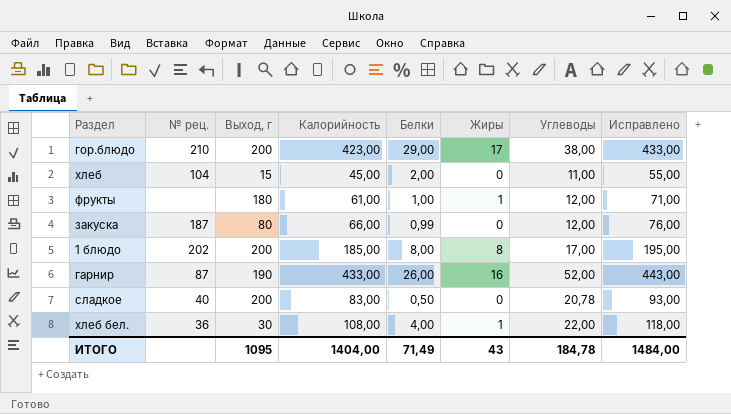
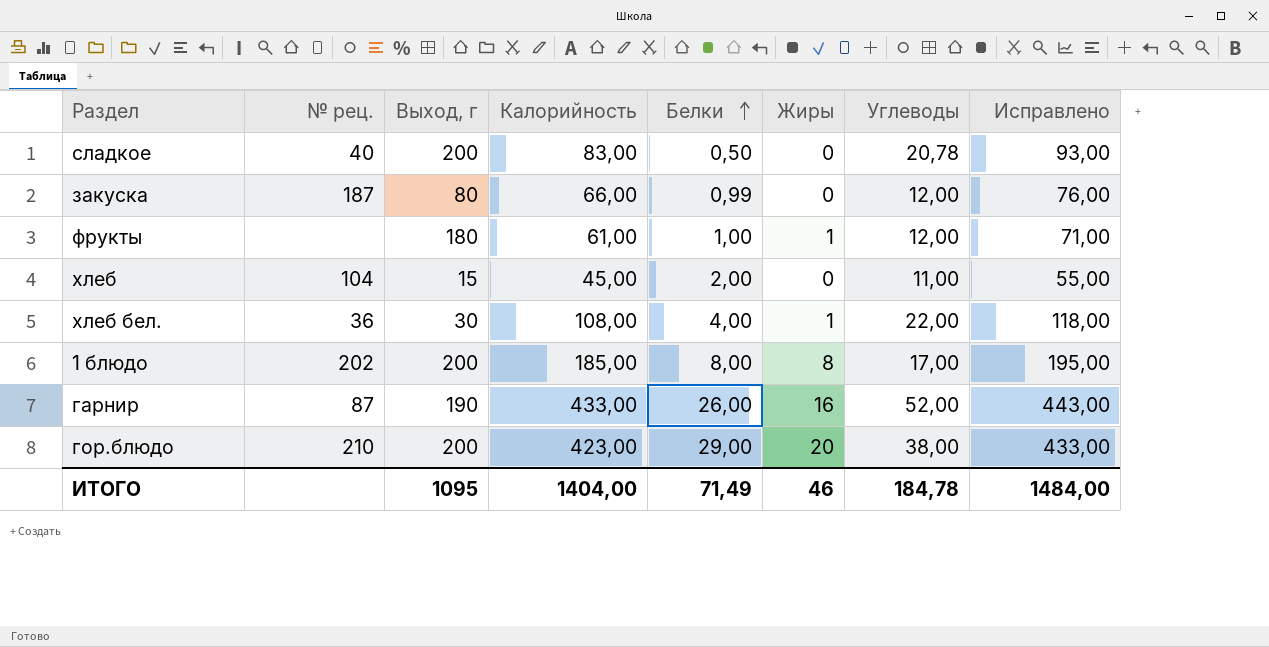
row order: none -> Белки ascending
гор.блюдо | Жиры: 17 -> 20
ИТОГО | Жиры: 43 -> 46

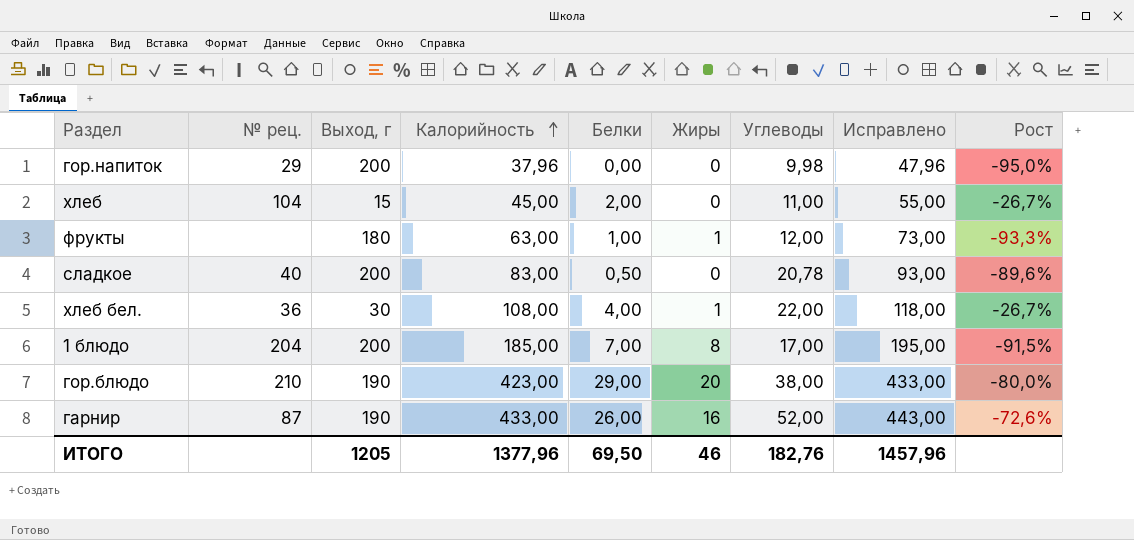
row order: Белки ascending -> Калорийность ascending
column Рост | formula: none -> ([Углеводы] - [Выход, г]) / [Выход, г]
row закуска: 187 | 80 | 66,00 | 0,99 | 0 | 12,00 | 76,00 -> none
row гор.напиток: none -> 29 | 200 | 37,96 | 0,00 | 0 | 9,98 | 47,96 | -95,0%
фрукты | Калорийность: 61,00 -> 63,00
фрукты | Исправлено: 71,00 -> 73,00
1 блюдо | № рец.: 202 -> 204
1 блюдо | Белки: 8,00 -> 7,00
гор.блюдо | Выход, г: 200 -> 190
ИТОГО | Выход, г: 1095 -> 1205
ИТОГО | Калорийность: 1404,00 -> 1377,96
ИТОГО | Белки: 71,49 -> 69,50
ИТОГО | Углеводы: 184,78 -> 182,76
ИТОГО | Исправлено: 1484,00 -> 1457,96

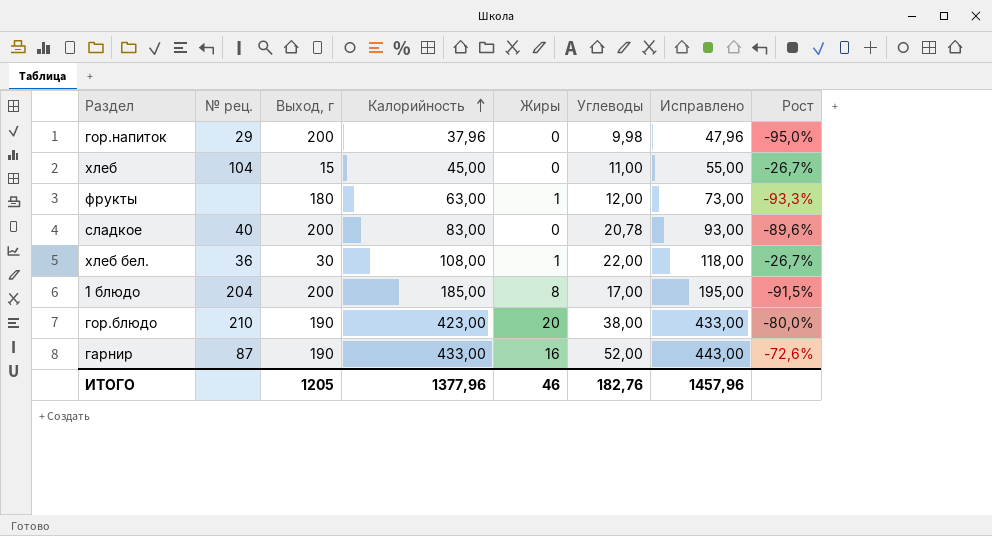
column Белки | position: 5 -> none

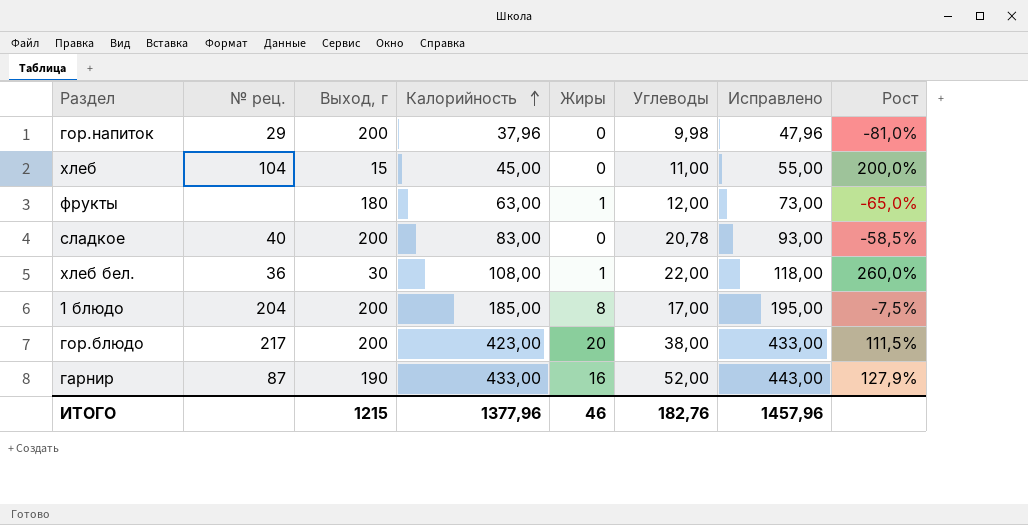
column Рост | formula: ([Углеводы] - [Выход, г]) / [Выход, г] -> ([Калорийность] - [Выход, г]) / [Выход, г]
гор.блюдо | № рец.: 210 -> 217
гор.блюдо | Выход, г: 190 -> 200
ИТОГО | Выход, г: 1205 -> 1215

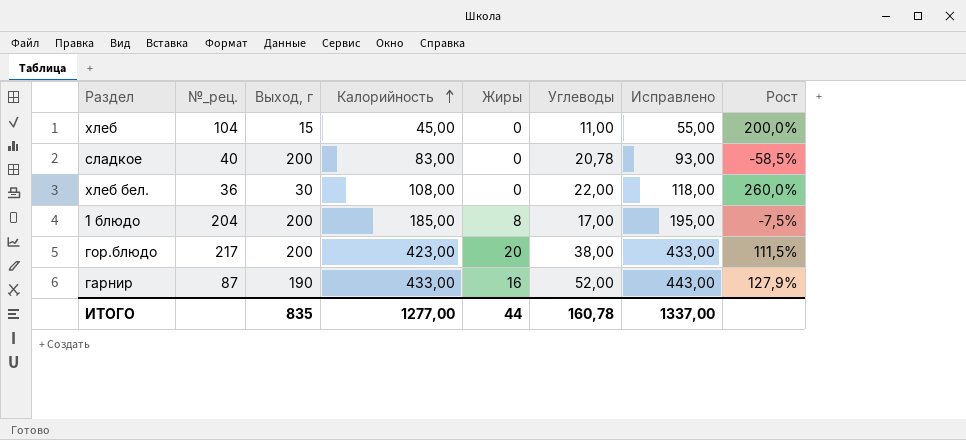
column name: № рец. -> №_рец.
row гор.напиток: 29 | 200 | 37,96 | 0 | 9,98 | 47,96 | -81,0% -> none
row фрукты: none | 180 | 63,00 | 1 | 12,00 | 73,00 | -65,0% -> none
хлеб бел. | Жиры: 1 -> 0
ИТОГО | Выход, г: 1215 -> 835
ИТОГО | Калорийность: 1377,96 -> 1277,00
ИТОГО | Жиры: 46 -> 44
ИТОГО | Углеводы: 182,76 -> 160,78
ИТОГО | Исправлено: 1457,96 -> 1337,00

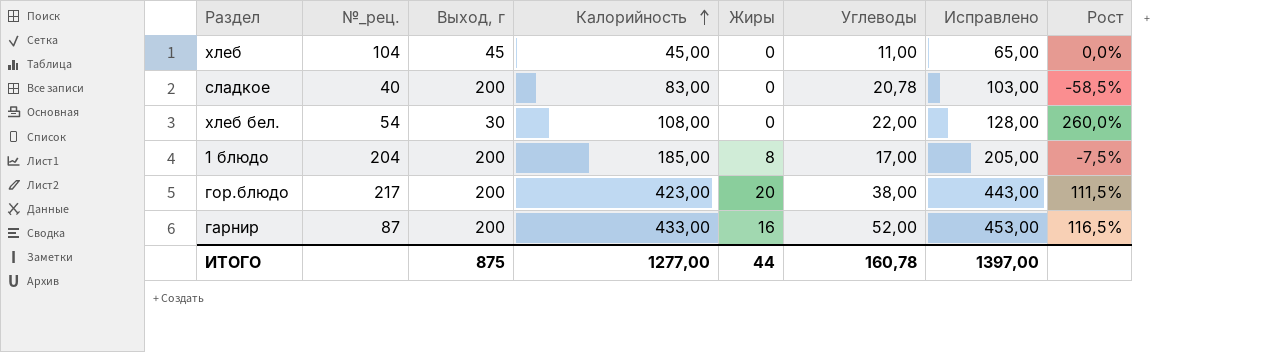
column Исправлено | formula: [Калорийность] + 10 -> [Калорийность] + 20
хлеб | Выход, г: 15 -> 45
хлеб | Рост: 200,0% -> 0,0%
хлеб бел. | №_рец.: 36 -> 54
гарнир | Выход, г: 190 -> 200
гарнир | Рост: 127,9% -> 116,5%
ИТОГО | Выход, г: 835 -> 875
ИТОГО | Исправлено: 1337,00 -> 1397,00

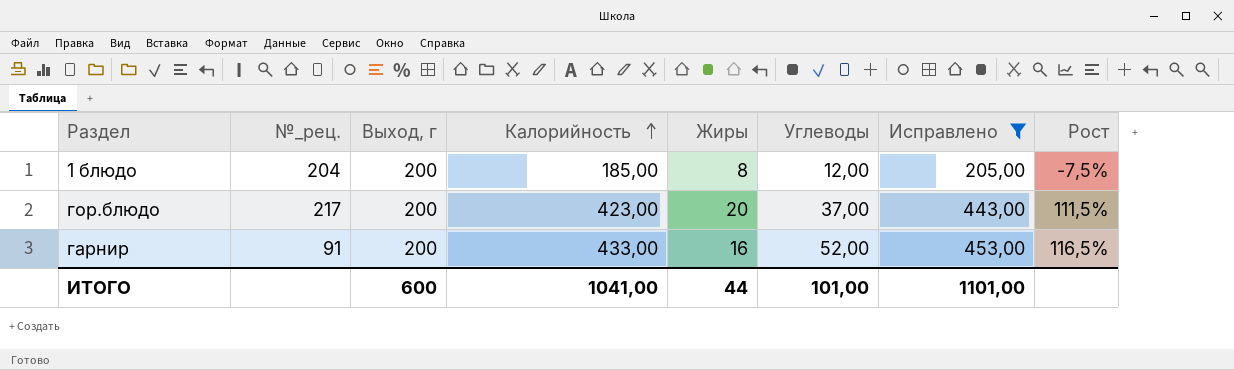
filter: none -> Исправлено >= 205,00
1 блюдо | Углеводы: 17,00 -> 12,00
гор.блюдо | Углеводы: 38,00 -> 37,00
гарнир | №_рец.: 87 -> 91
ИТОГО | Выход, г: 875 -> 600
ИТОГО | Калорийность: 1277,00 -> 1041,00
ИТОГО | Углеводы: 160,78 -> 101,00
ИТОГО | Исправлено: 1397,00 -> 1101,00

